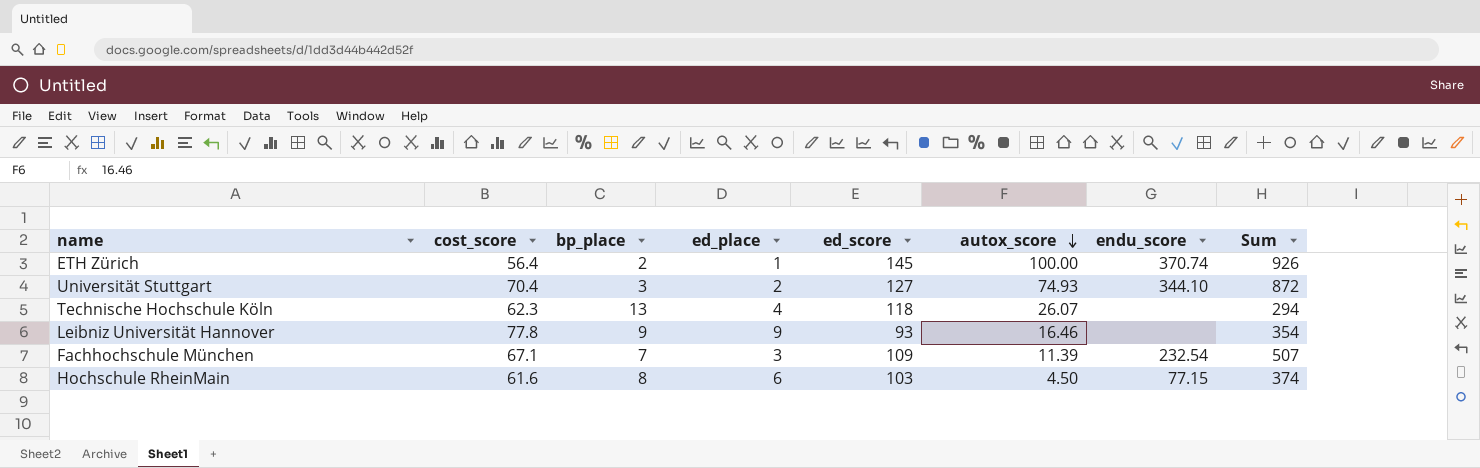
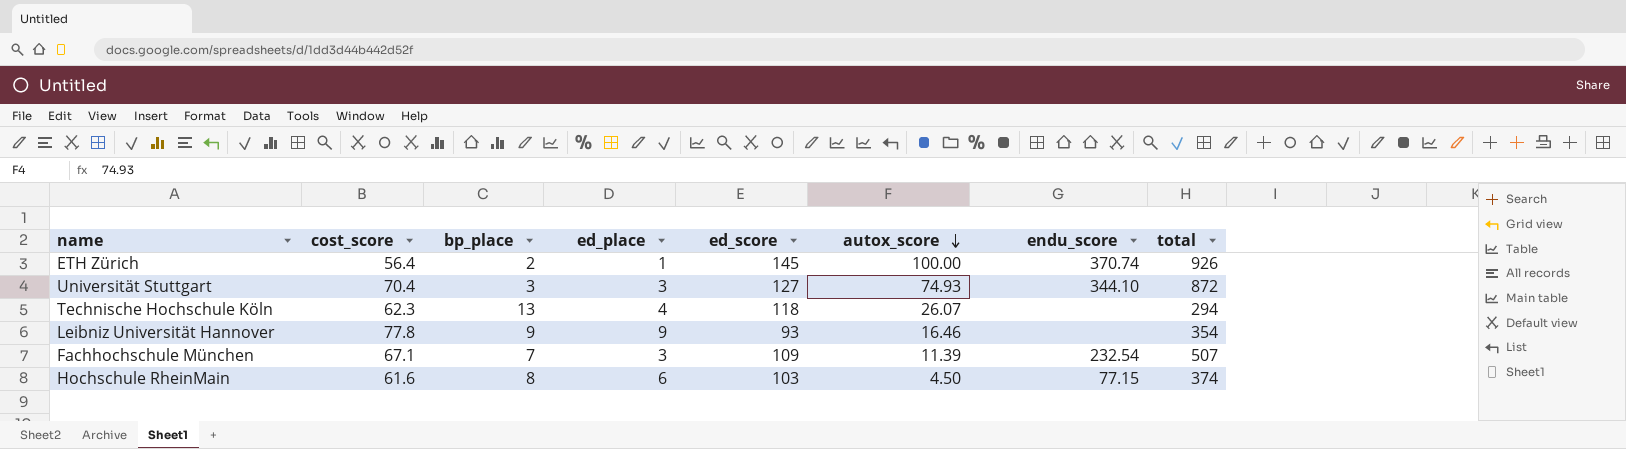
column name: Sum -> total
Universität Stuttgart | ed_place: 2 -> 3

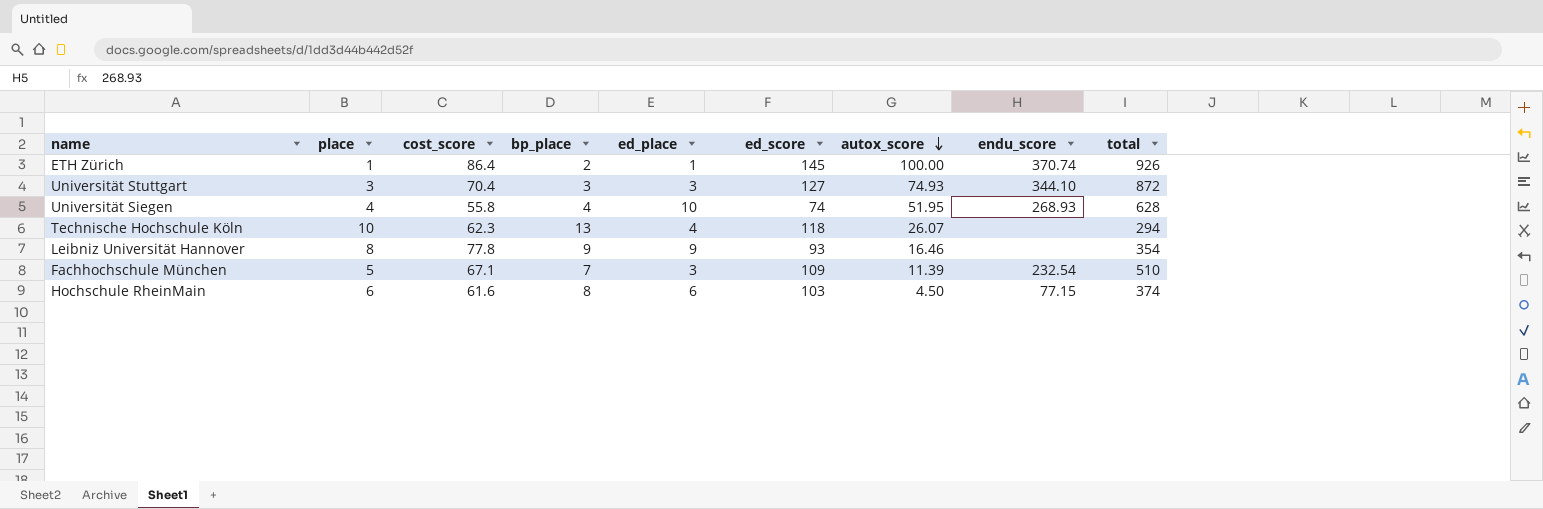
column place | position: none -> 2
ETH Zürich | cost_score: 56.4 -> 86.4
row Universität Siegen: none -> 4 | 55.8 | 4 | 10 | 74 | 51.95 | 268.93 | 628
Fachhochschule München | total: 507 -> 510

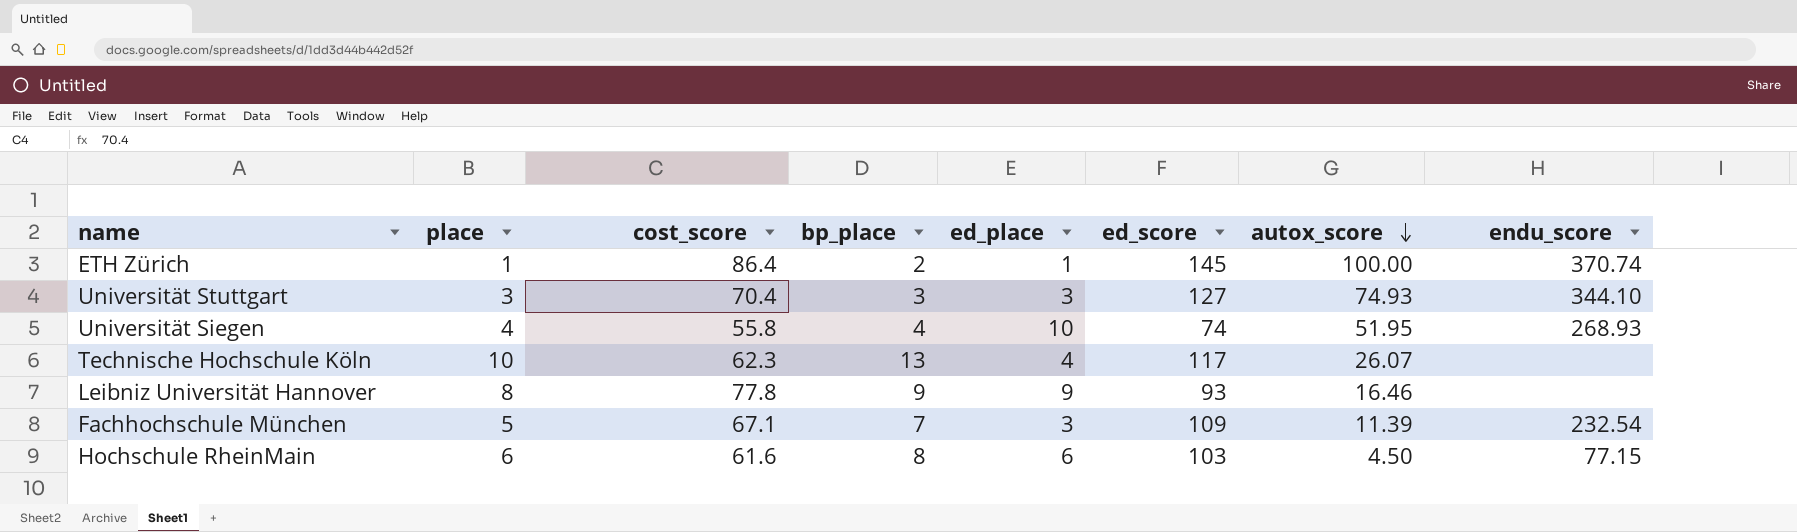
column total | position: 9 -> none
Technische Hochschule Köln | ed_score: 118 -> 117

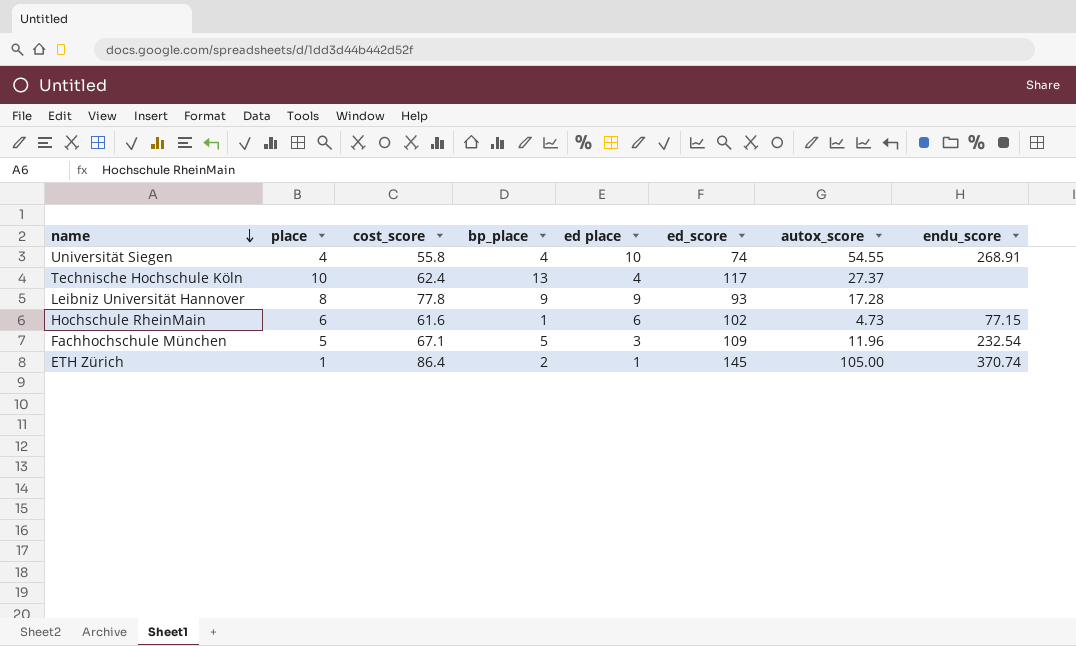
row order: autox_score descending -> name descending
column name: ed_place -> ed place
row Universität Stuttgart: 3 | 70.4 | 3 | 3 | 127 | 74.93 | 344.10 -> none
Universität Siegen | autox_score: 51.95 -> 54.55
Universität Siegen | endu_score: 268.93 -> 268.91
Technische Hochschule Köln | cost_score: 62.3 -> 62.4
Technische Hochschule Köln | autox_score: 26.07 -> 27.37
Leibniz Universität Hannover | autox_score: 16.46 -> 17.28
Hochschule RheinMain | bp_place: 8 -> 1
Hochschule RheinMain | ed_score: 103 -> 102
Hochschule RheinMain | autox_score: 4.50 -> 4.73
Fachhochschule München | bp_place: 7 -> 5
Fachhochschule München | autox_score: 11.39 -> 11.96
ETH Zürich | autox_score: 100.00 -> 105.00

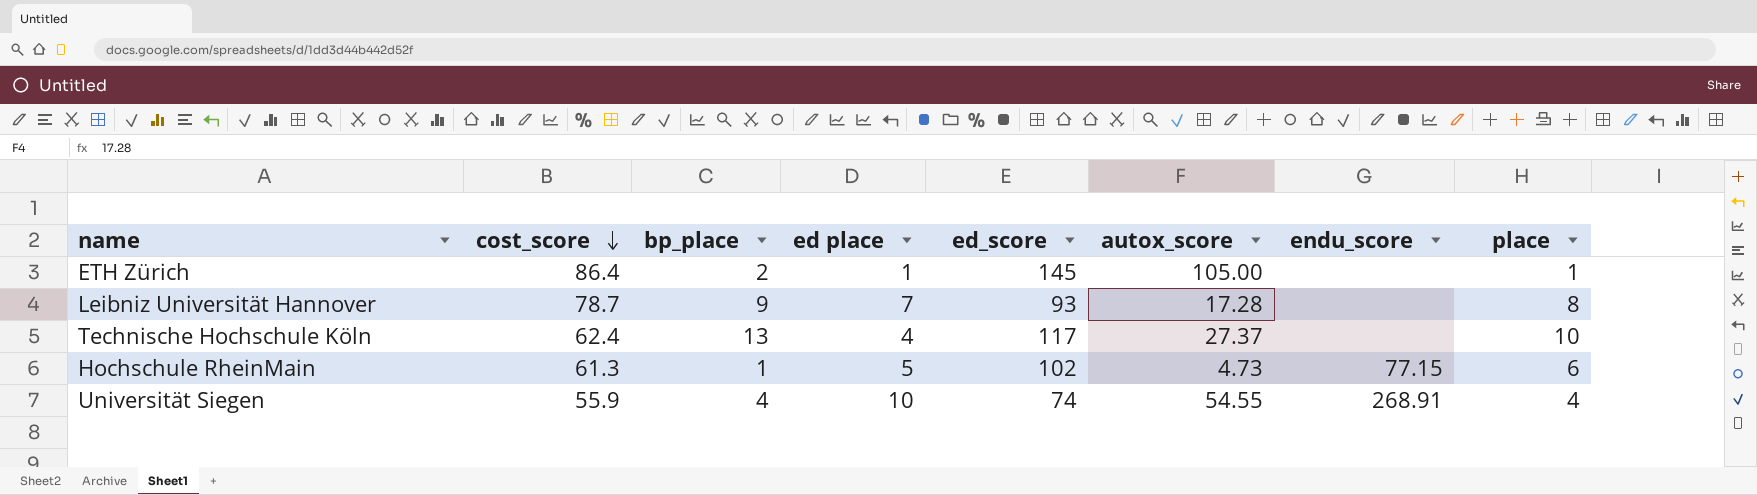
row order: name descending -> cost_score descending
column place | position: 2 -> 8
row Fachhochschule München: 5 | 67.1 | 5 | 3 | 109 | 11.96 | 232.54 -> none
ETH Zürich | endu_score: 370.74 -> none
Leibniz Universität Hannover | cost_score: 77.8 -> 78.7
Leibniz Universität Hannover | ed place: 9 -> 7
Hochschule RheinMain | cost_score: 61.6 -> 61.3
Hochschule RheinMain | ed place: 6 -> 5
Universität Siegen | cost_score: 55.8 -> 55.9

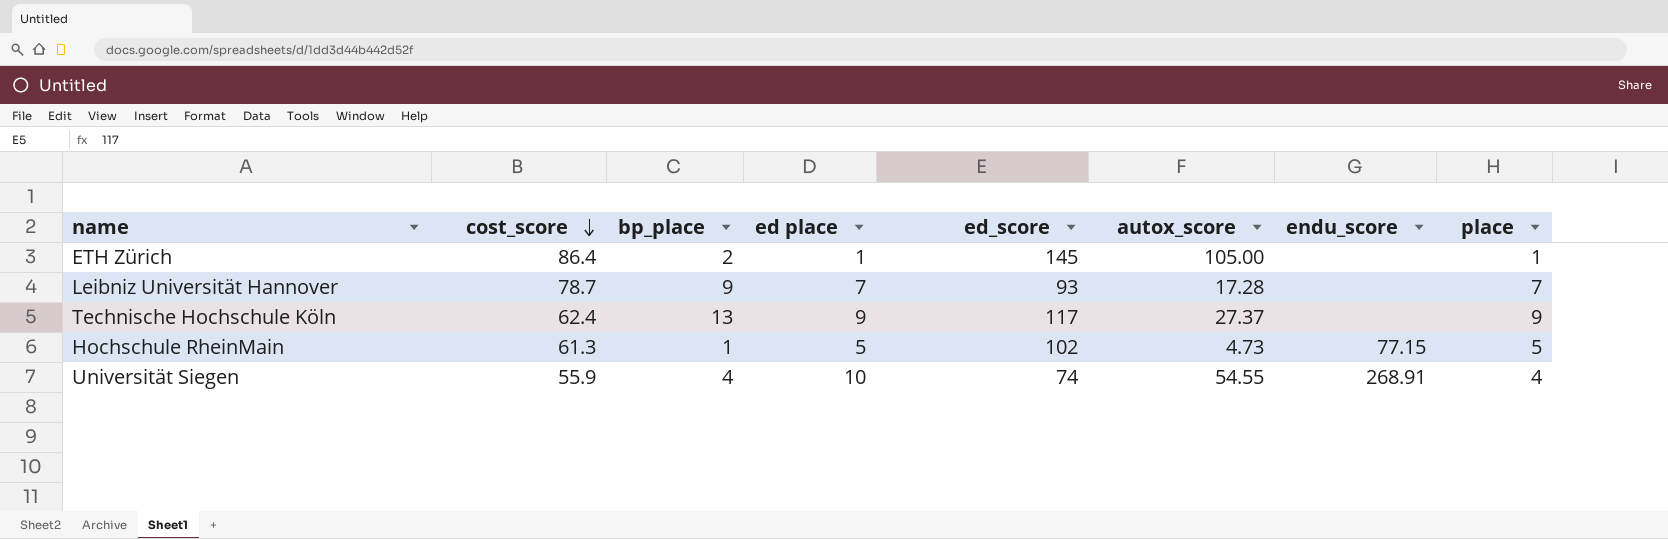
Leibniz Universität Hannover | place: 8 -> 7
Technische Hochschule Köln | ed place: 4 -> 9
Technische Hochschule Köln | place: 10 -> 9
Hochschule RheinMain | place: 6 -> 5

